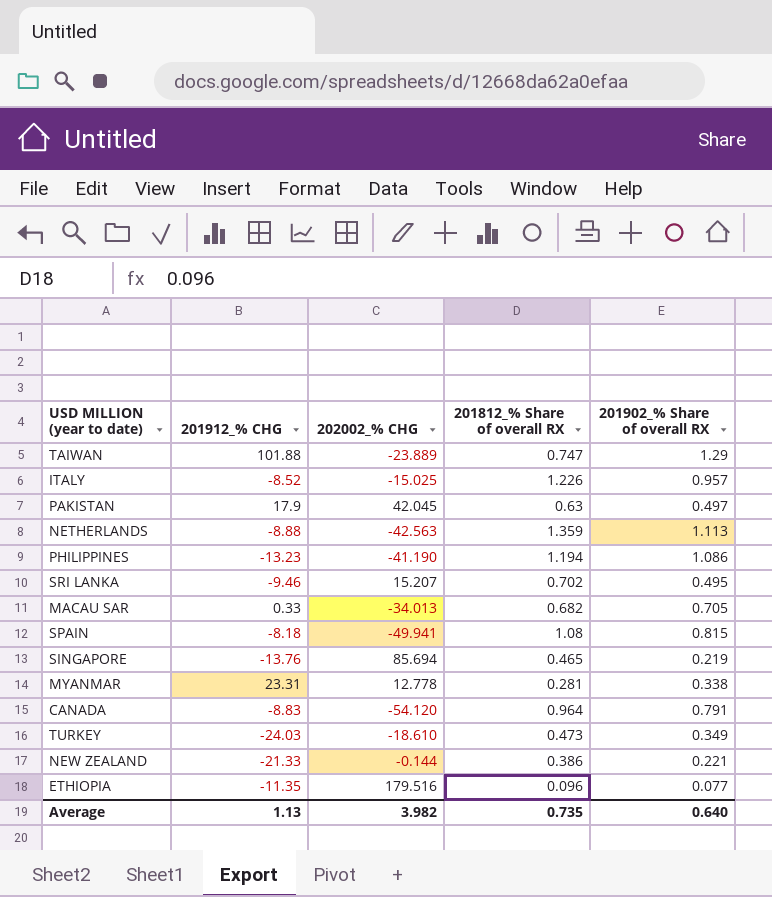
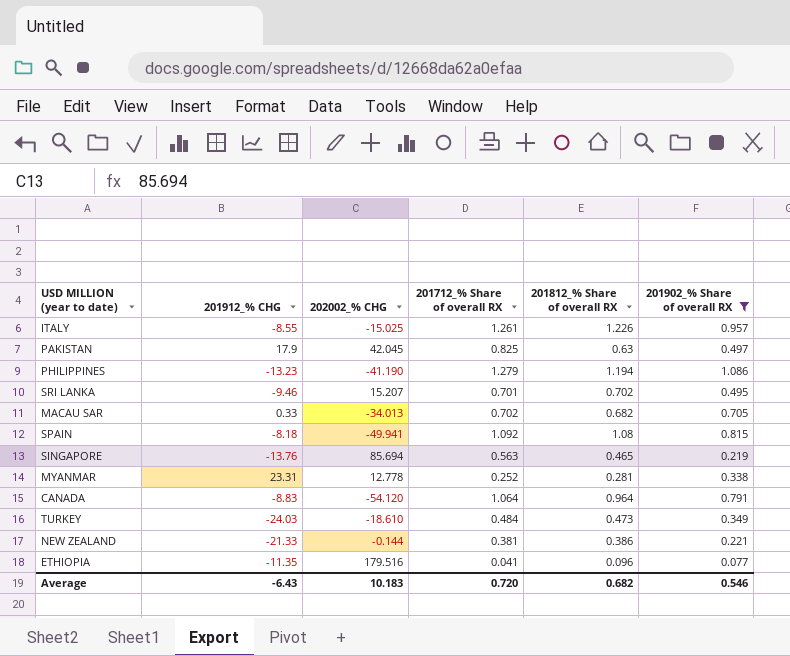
filter: none -> 201902_% Share of overall RX <= 1.086
column 201712_% Share of overall RX | position: none -> 4
ITALY | 201912_% CHG: -8.52 -> -8.55
Average | 201912_% CHG: 1.13 -> -6.43
Average | 202002_% CHG: 3.982 -> 10.183
Average | 201812_% Share of overall RX: 0.735 -> 0.682
Average | 201902_% Share of overall RX: 0.640 -> 0.546

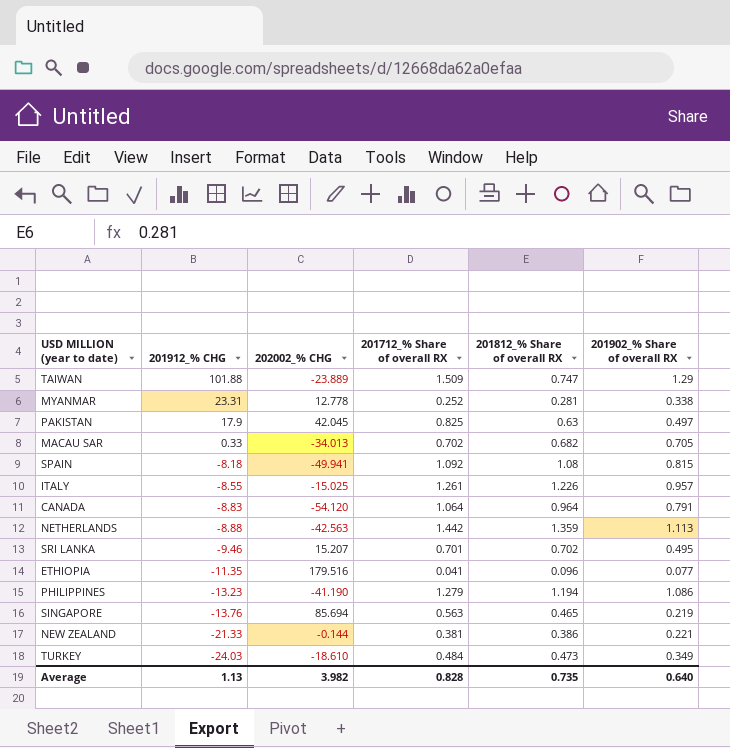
filter: 201902_% Share of overall RX <= 1.086 -> none
row order: none -> 201912_% CHG descending
Average | 201912_% CHG: -6.43 -> 1.13
Average | 202002_% CHG: 10.183 -> 3.982
Average | 201712_% Share of overall RX: 0.720 -> 0.828
Average | 201812_% Share of overall RX: 0.682 -> 0.735
Average | 201902_% Share of overall RX: 0.546 -> 0.640

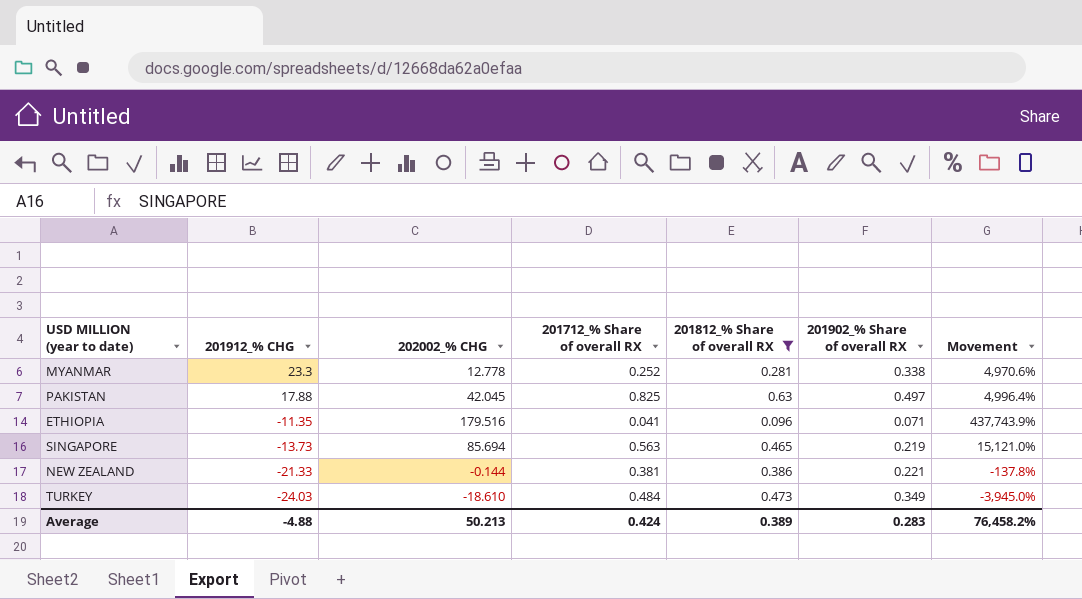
filter: none -> 201812_% Share of overall RX <= 0.63
column Movement | formula: none -> ([202002_% CHG] - [201712_% Share of overall RX]) / [201712_% Share of overall RX]
MYANMAR | 201912_% CHG: 23.31 -> 23.3
PAKISTAN | 201912_% CHG: 17.9 -> 17.88
ETHIOPIA | 201902_% Share of overall RX: 0.077 -> 0.071
SINGAPORE | 201912_% CHG: -13.76 -> -13.73
Average | 201912_% CHG: 1.13 -> -4.88
Average | 202002_% CHG: 3.982 -> 50.213
Average | 201712_% Share of overall RX: 0.828 -> 0.424
Average | 201812_% Share of overall RX: 0.735 -> 0.389
Average | 201902_% Share of overall RX: 0.640 -> 0.283

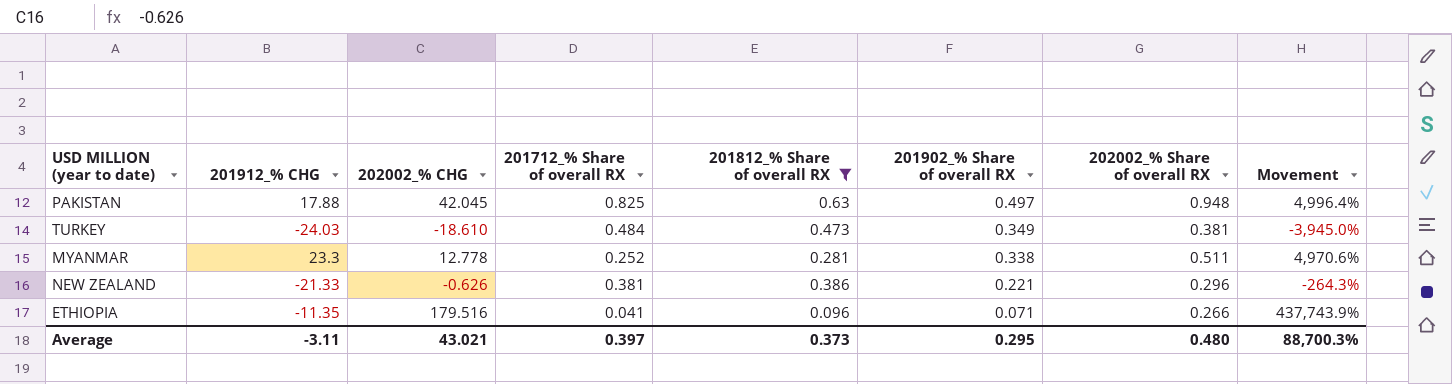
row order: 201912_% CHG descending -> 201902_% Share of overall RX descending
column 202002_% Share of overall RX | position: none -> 7
row SINGAPORE: -13.73 | 85.694 | 0.563 | 0.465 | 0.219 | 15,121.0% -> none
NEW ZEALAND | 202002_% CHG: -0.144 -> -0.626
NEW ZEALAND | Movement: -137.8% -> -264.3%
Average | 201912_% CHG: -4.88 -> -3.11
Average | 202002_% CHG: 50.213 -> 43.021
Average | 201712_% Share of overall RX: 0.424 -> 0.397
Average | 201812_% Share of overall RX: 0.389 -> 0.373
Average | 201902_% Share of overall RX: 0.283 -> 0.295
Average | Movement: 76,458.2% -> 88,700.3%

